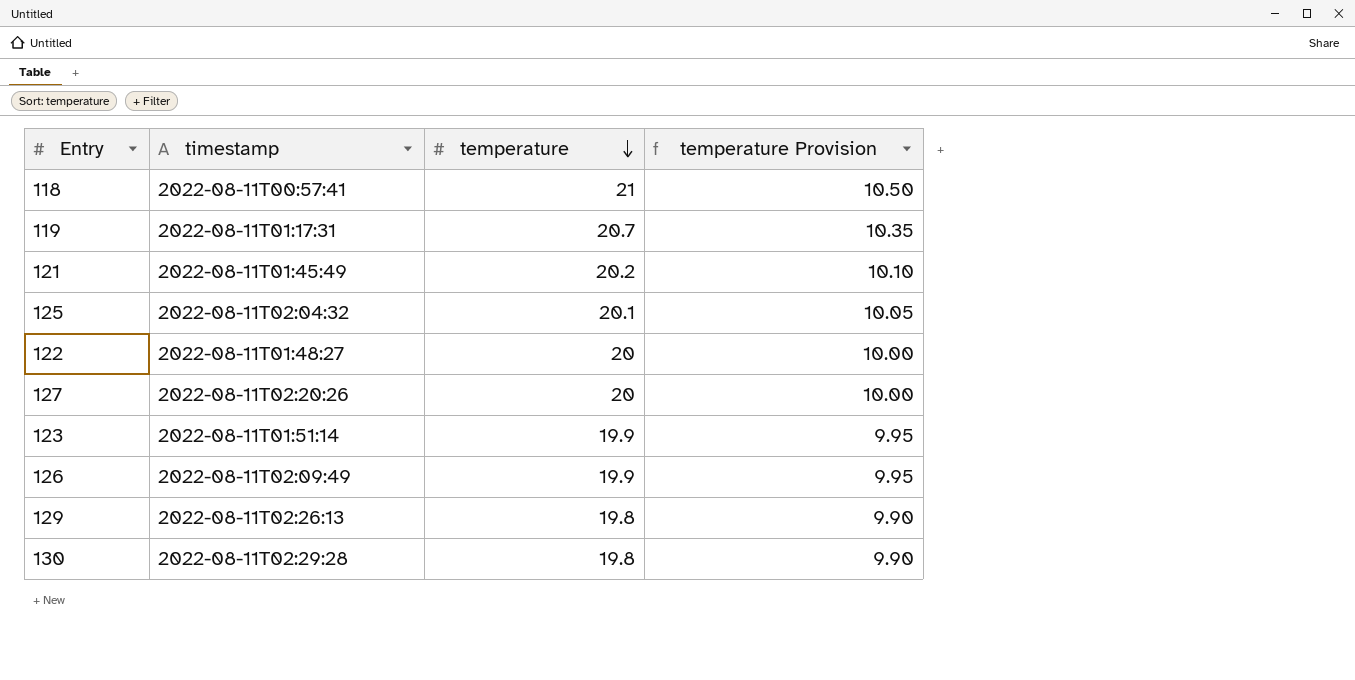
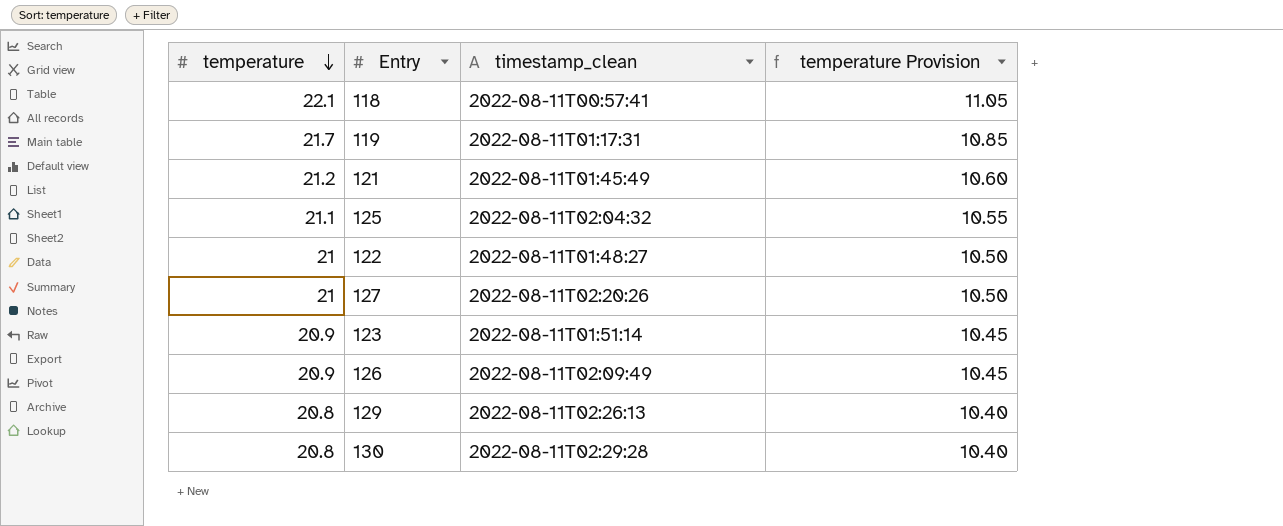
column temperature | position: 3 -> 1
column name: timestamp -> timestamp_clean
118 | temperature: 21 -> 22.1
118 | temperature Provision: 10.50 -> 11.05
119 | temperature: 20.7 -> 21.7
119 | temperature Provision: 10.35 -> 10.85
121 | temperature: 20.2 -> 21.2
121 | temperature Provision: 10.10 -> 10.60
125 | temperature: 20.1 -> 21.1
125 | temperature Provision: 10.05 -> 10.55
122 | temperature: 20 -> 21
122 | temperature Provision: 10.00 -> 10.50
127 | temperature: 20 -> 21
127 | temperature Provision: 10.00 -> 10.50
123 | temperature: 19.9 -> 20.9
123 | temperature Provision: 9.95 -> 10.45
126 | temperature: 19.9 -> 20.9
126 | temperature Provision: 9.95 -> 10.45
129 | temperature: 19.8 -> 20.8
129 | temperature Provision: 9.90 -> 10.40
130 | temperature: 19.8 -> 20.8
130 | temperature Provision: 9.90 -> 10.40

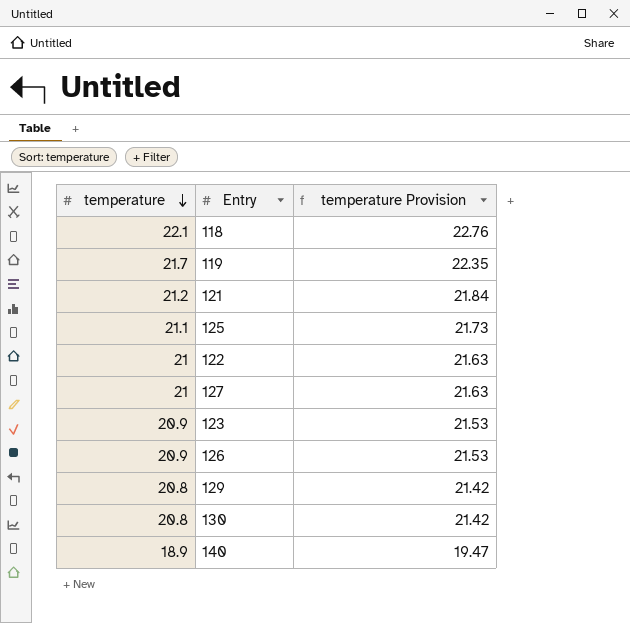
column timestamp_clean | position: 3 -> none
column temperature Provision | formula: [temperature] * 0.5 -> [temperature] * 1.03
row 140: none -> 18.9 | 19.47

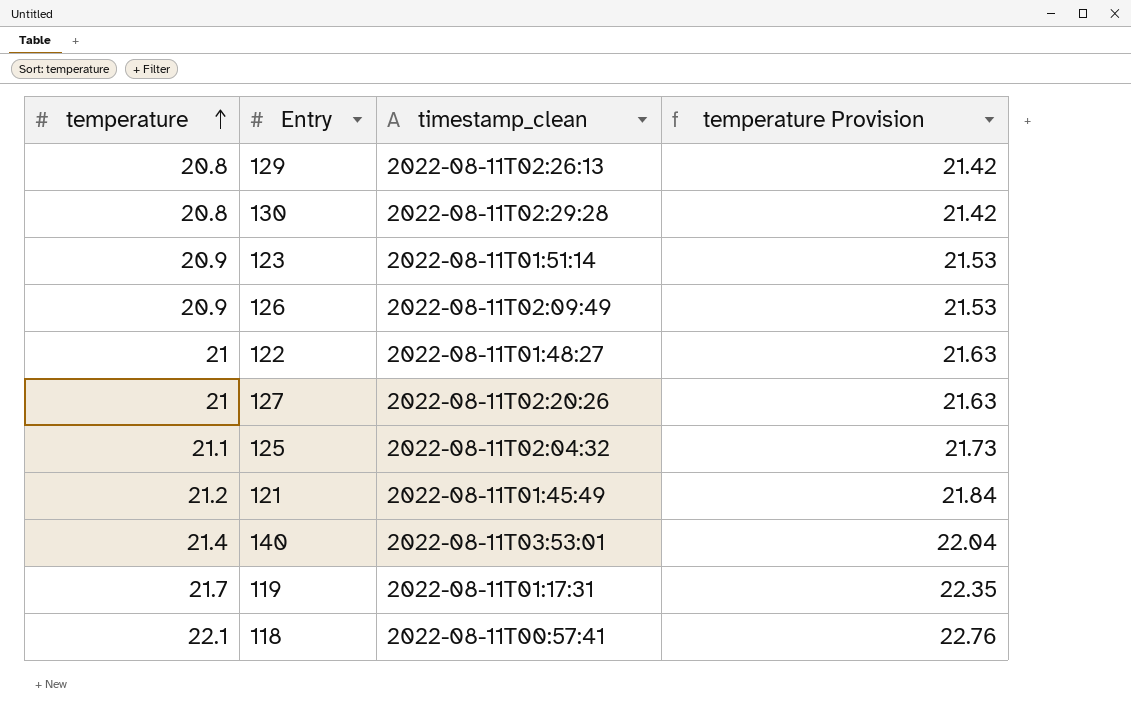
row order: temperature descending -> temperature ascending
column timestamp_clean | position: none -> 3
140 | temperature: 18.9 -> 21.4
140 | temperature Provision: 19.47 -> 22.04

